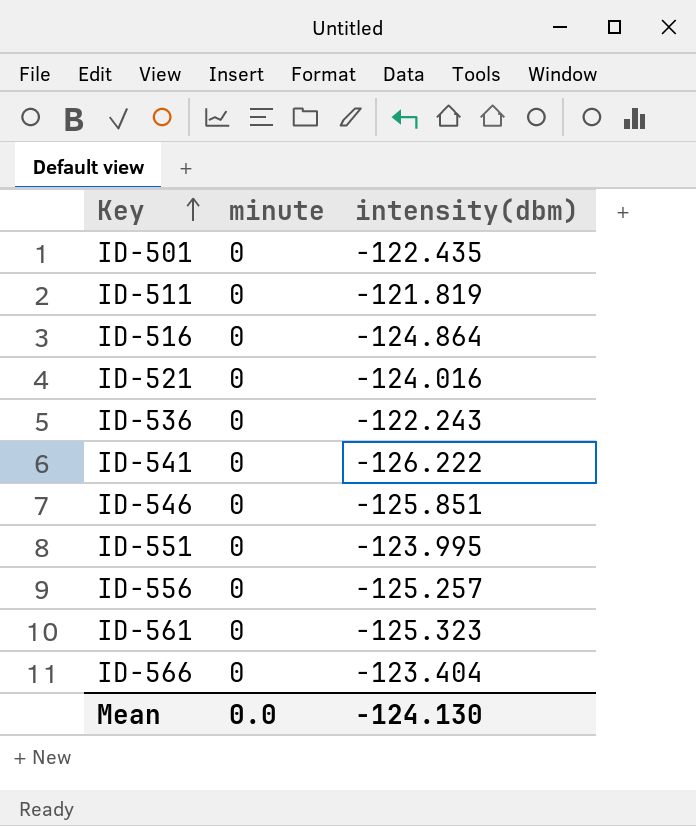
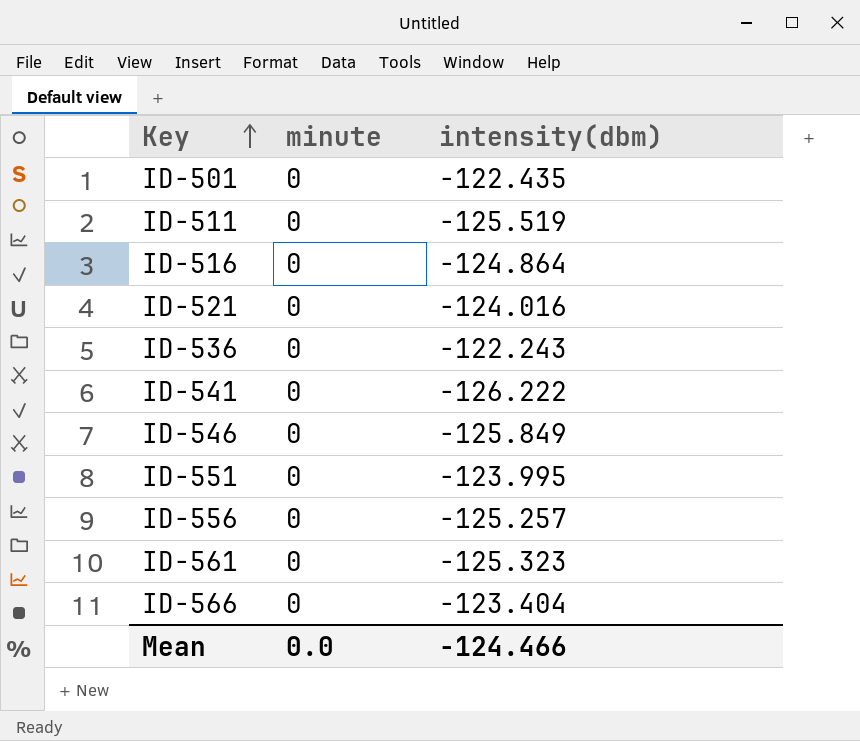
ID-511 | intensity(dbm): -121.819 -> -125.519
ID-546 | intensity(dbm): -125.851 -> -125.849
Mean | intensity(dbm): -124.130 -> -124.466

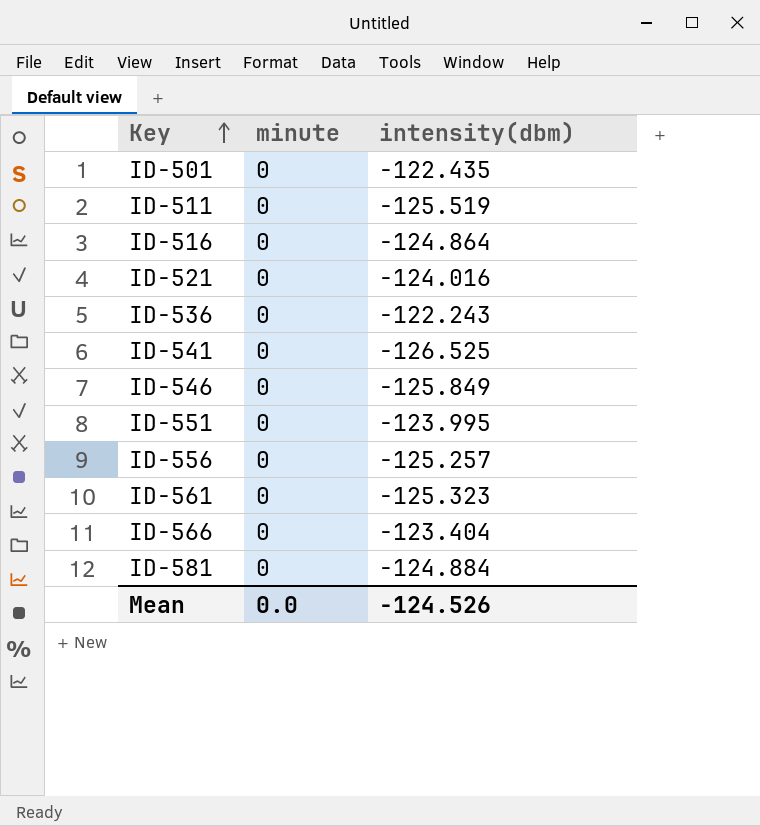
ID-541 | intensity(dbm): -126.222 -> -126.525
row ID-581: none -> 0 | -124.884
Mean | intensity(dbm): -124.466 -> -124.526

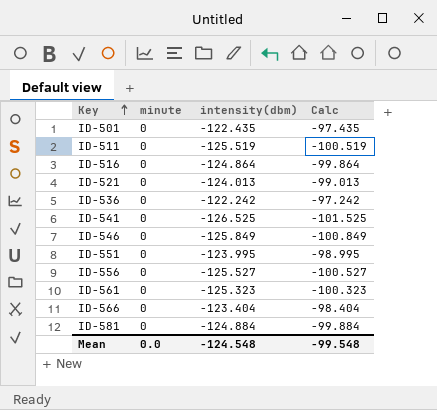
column Calc | formula: none -> [intensity(dbm)] + 25
ID-521 | intensity(dbm): -124.016 -> -124.013
ID-536 | intensity(dbm): -122.243 -> -122.242
ID-556 | intensity(dbm): -125.257 -> -125.527
Mean | intensity(dbm): -124.526 -> -124.548

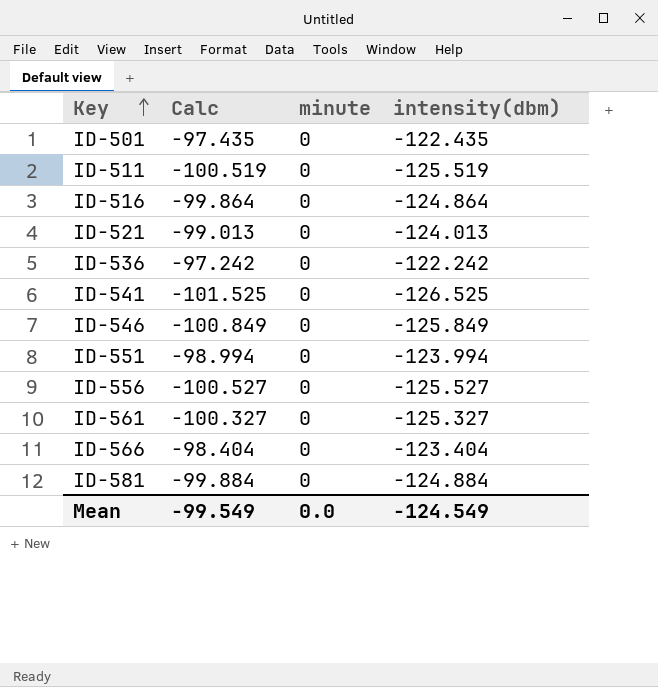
column Calc | position: 4 -> 2
ID-551 | Calc: -98.995 -> -98.994
ID-551 | intensity(dbm): -123.995 -> -123.994
ID-561 | Calc: -100.323 -> -100.327
ID-561 | intensity(dbm): -125.323 -> -125.327
Mean | Calc: -99.548 -> -99.549
Mean | intensity(dbm): -124.548 -> -124.549

